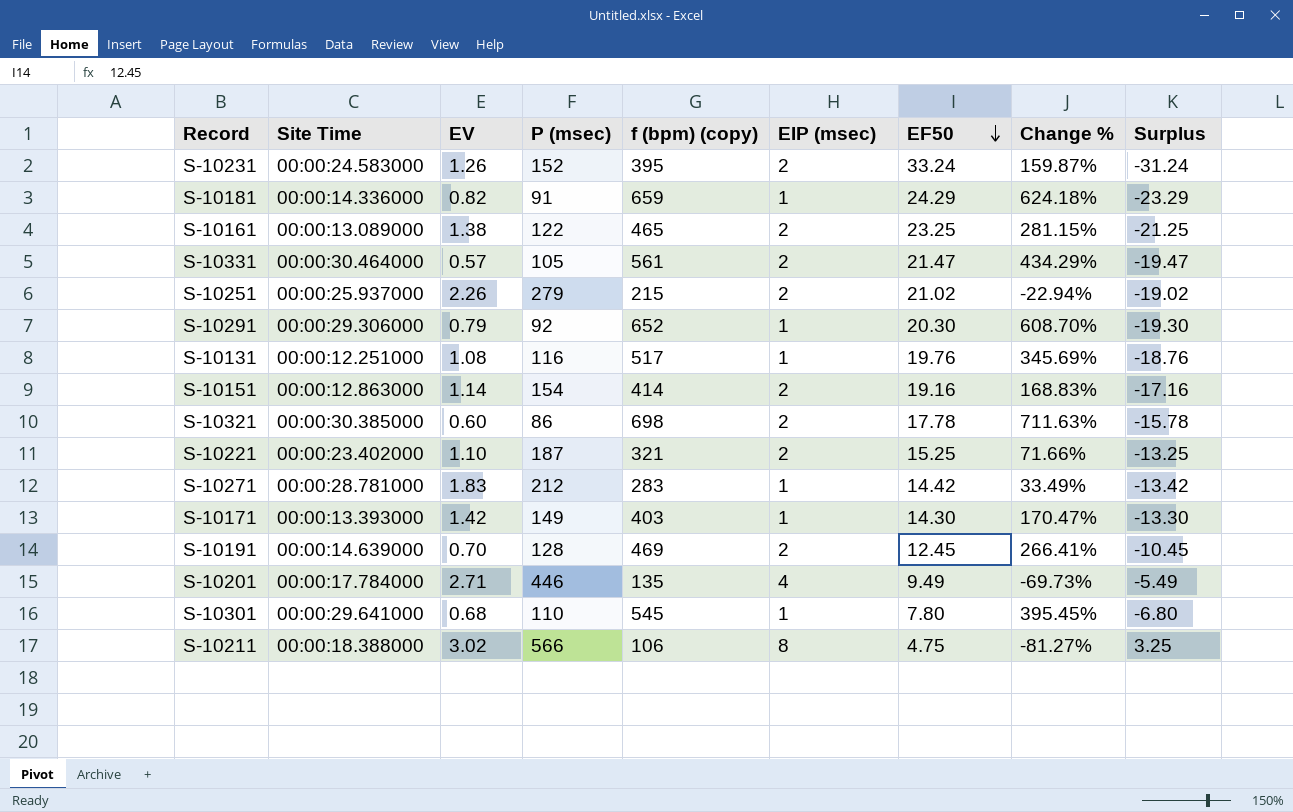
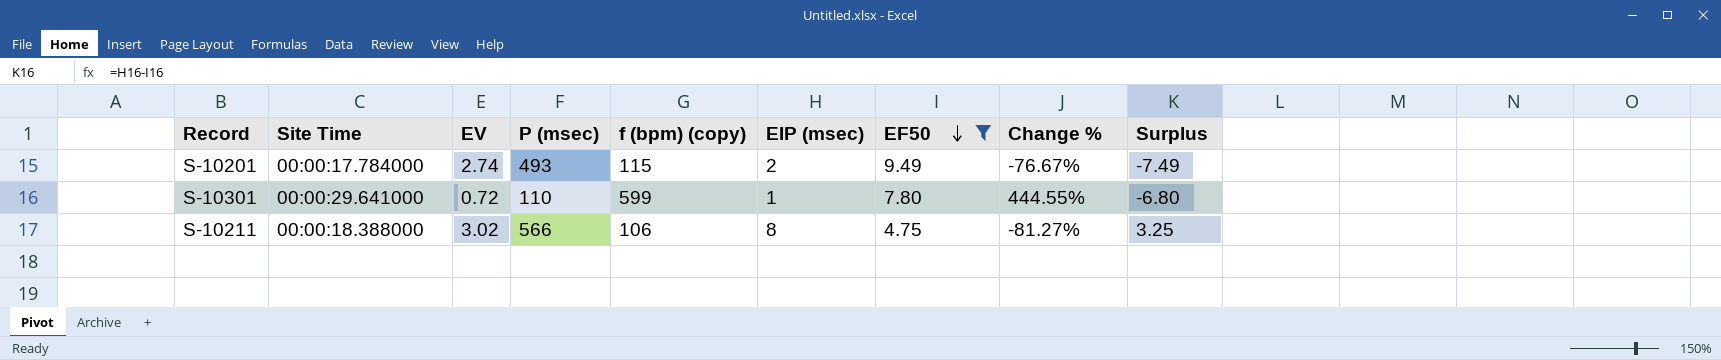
filter: none -> EF50 <= 9.49
S-10201 | EV: 2.71 -> 2.74
S-10201 | P (msec): 446 -> 493
S-10201 | f (bpm) (copy): 135 -> 115
S-10201 | EIP (msec): 4 -> 2
S-10201 | Change %: -69.73% -> -76.67%
S-10201 | Surplus: -5.49 -> -7.49
S-10301 | EV: 0.68 -> 0.72
S-10301 | f (bpm) (copy): 545 -> 599
S-10301 | Change %: 395.45% -> 444.55%

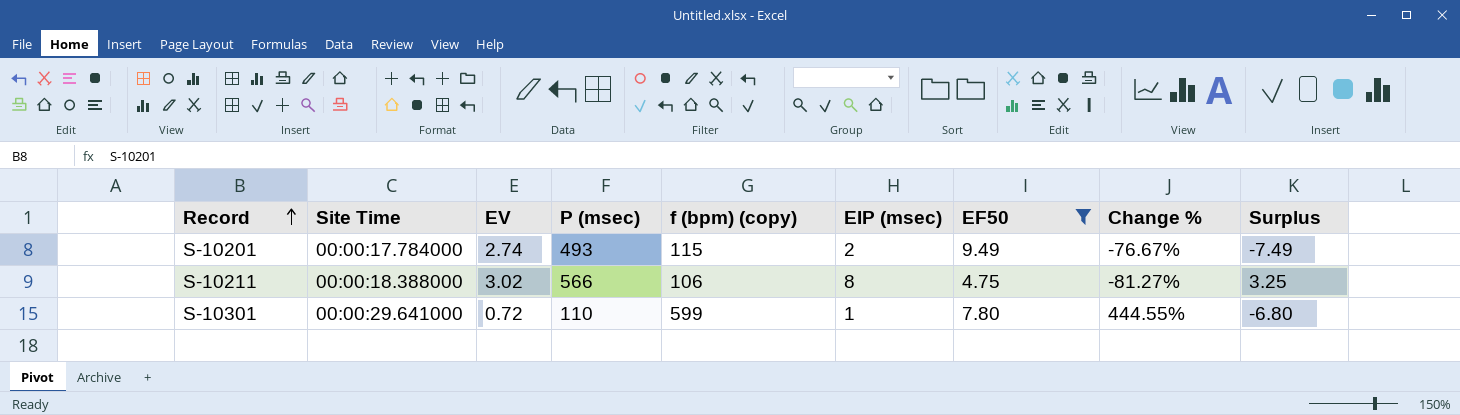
row order: EF50 descending -> Record ascending

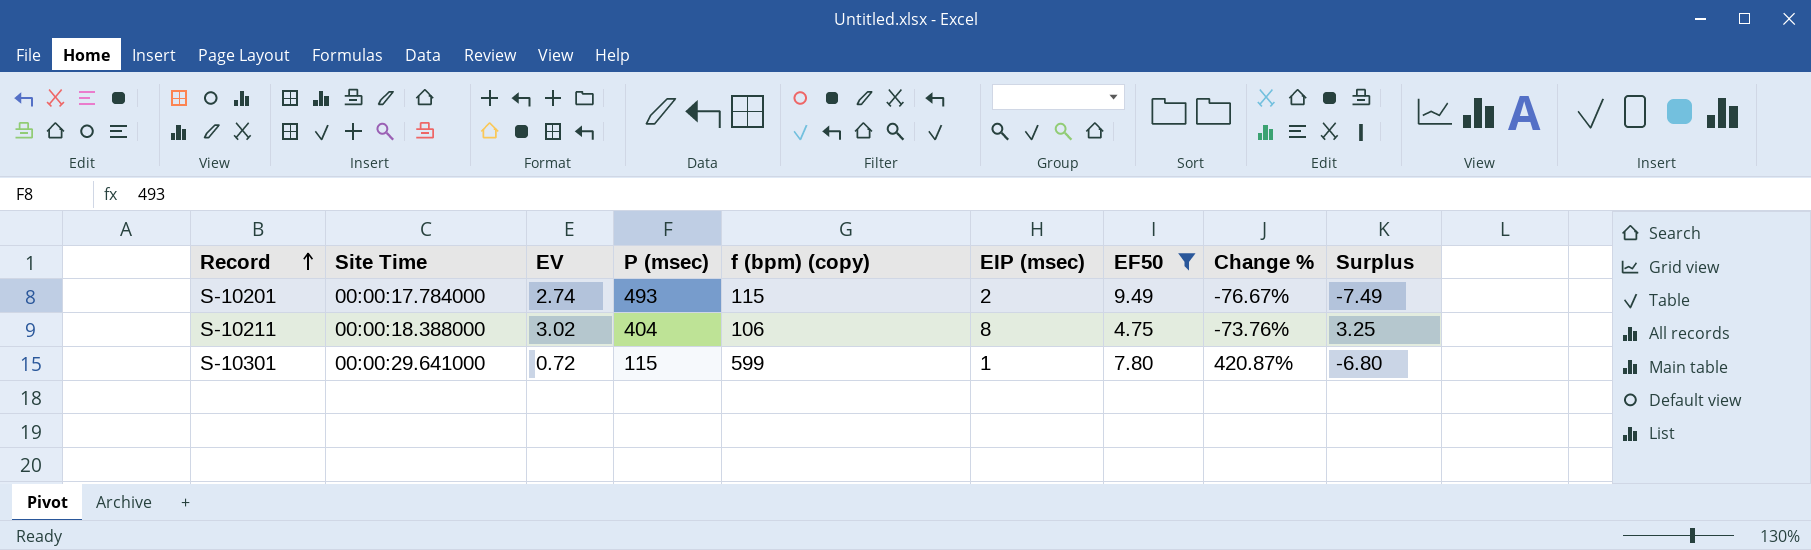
S-10211 | P (msec): 566 -> 404
S-10211 | Change %: -81.27% -> -73.76%
S-10301 | P (msec): 110 -> 115
S-10301 | Change %: 444.55% -> 420.87%

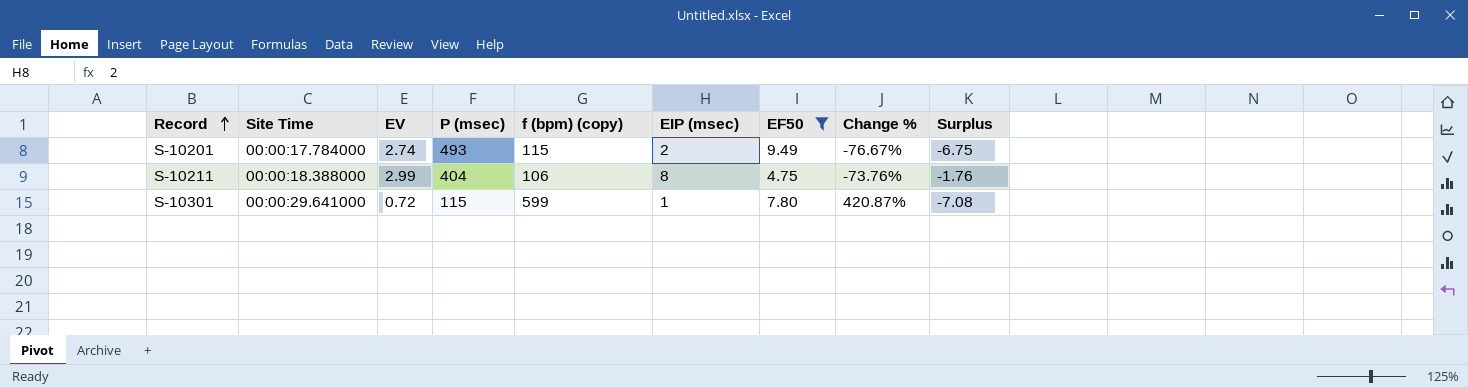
column Surplus | formula: [EIP (msec)] - [EF50] -> [EV] - [EF50]
S-10211 | EV: 3.02 -> 2.99

